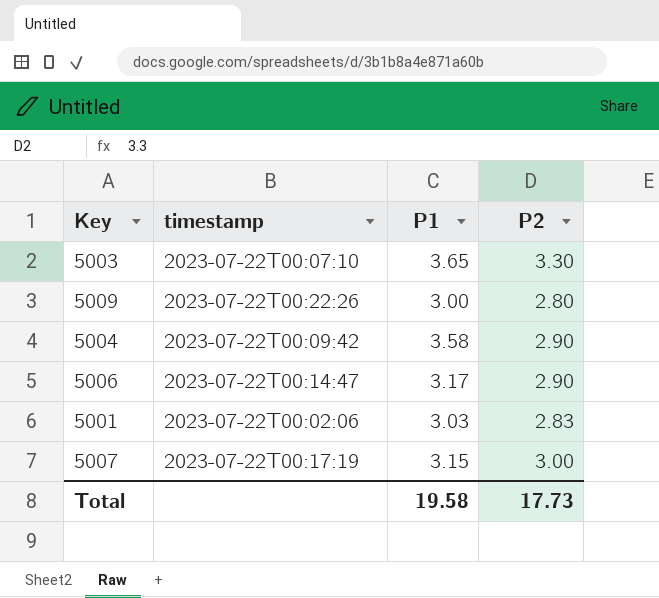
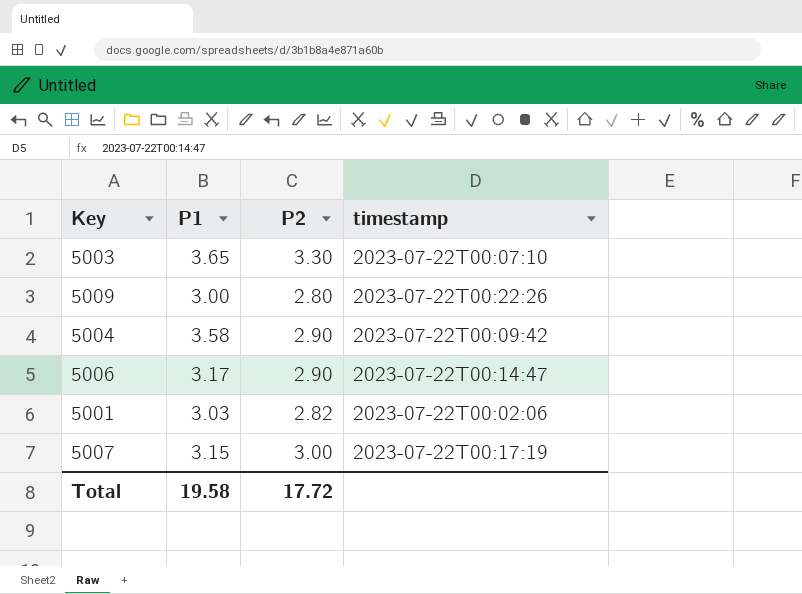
column timestamp | position: 2 -> 4
5001 | P2: 2.83 -> 2.82
Total | P2: 17.73 -> 17.72

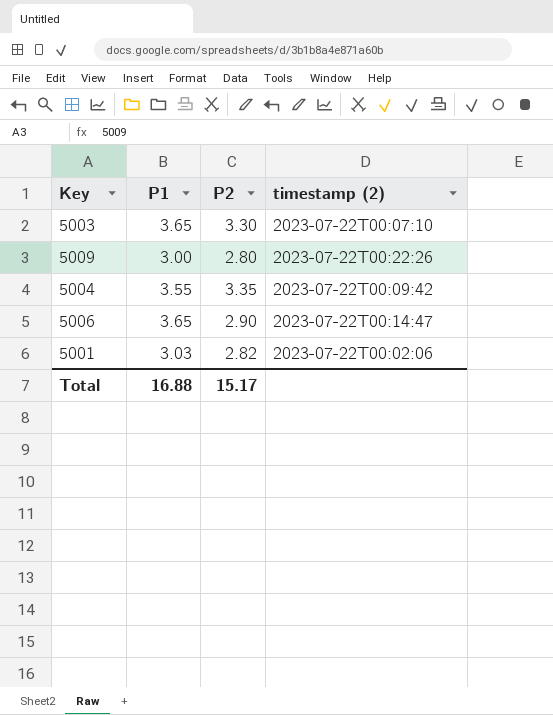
column name: timestamp -> timestamp (2)
row 5007: 3.15 | 3.00 | 2023-07-22T00:17:19 -> none
5004 | P1: 3.58 -> 3.55
5004 | P2: 2.90 -> 3.35
5006 | P1: 3.17 -> 3.65
Total | P1: 19.58 -> 16.88
Total | P2: 17.72 -> 15.17

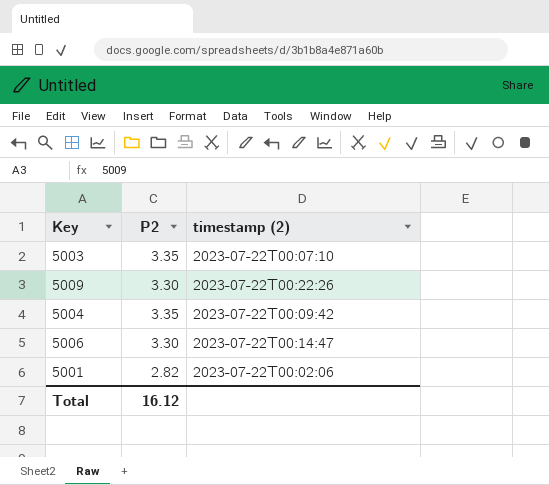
column P1 | position: 2 -> none
5003 | P2: 3.30 -> 3.35
5009 | P2: 2.80 -> 3.30
5006 | P2: 2.90 -> 3.30
Total | P2: 15.17 -> 16.12

